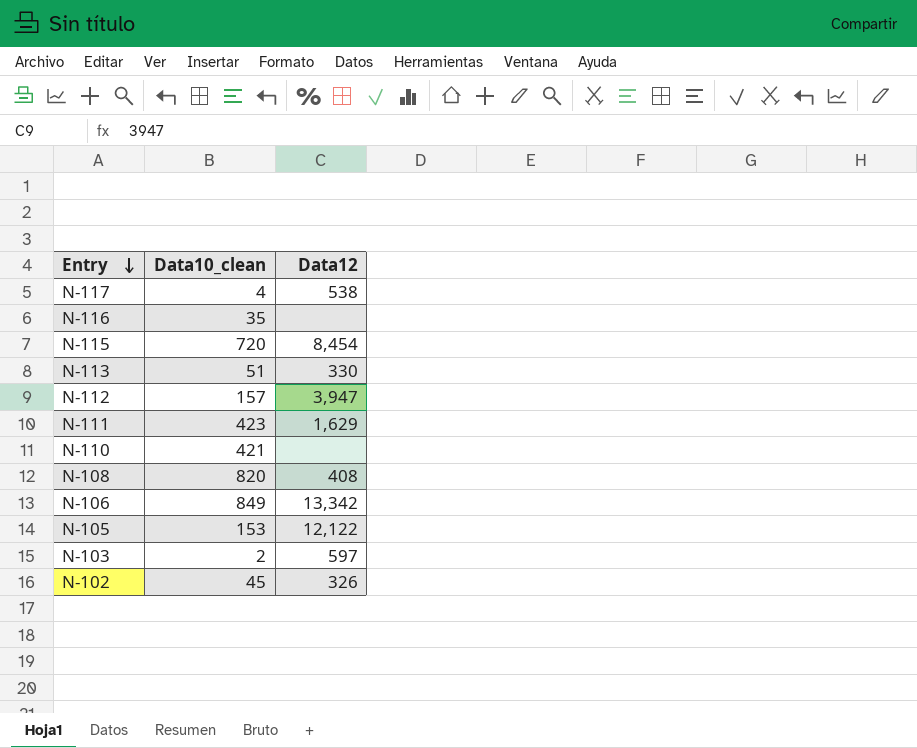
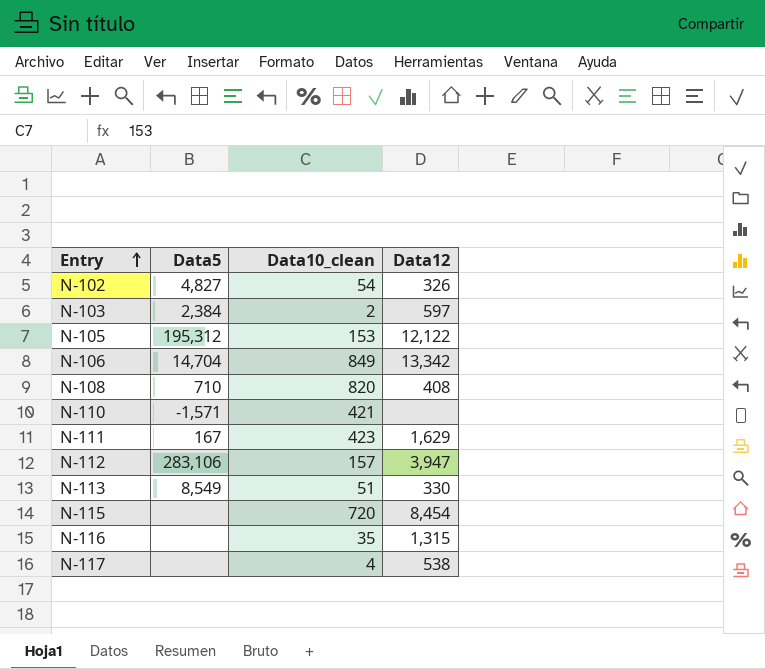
row order: Entry descending -> Entry ascending
column Data5 | position: none -> 2
N-102 | Data10_clean: 45 -> 54
N-116 | Data12: none -> 1,315

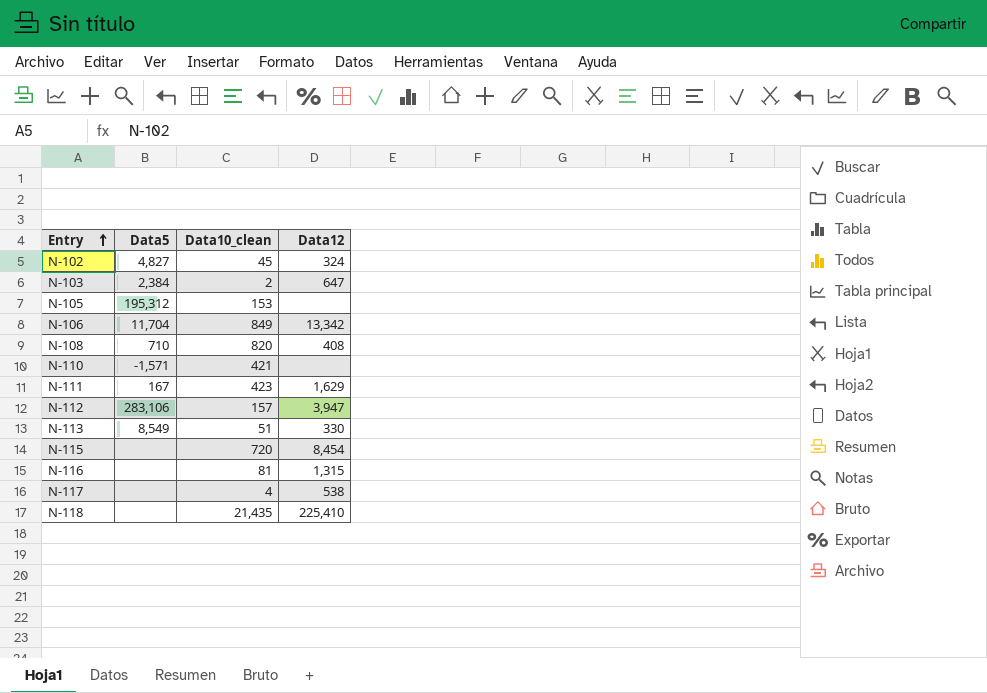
N-102 | Data10_clean: 54 -> 45
N-102 | Data12: 326 -> 324
N-103 | Data12: 597 -> 647
N-105 | Data12: 12,122 -> none
N-106 | Data5: 14,704 -> 11,704
N-116 | Data10_clean: 35 -> 81
row N-118: none -> none | 21,435 | 225,410

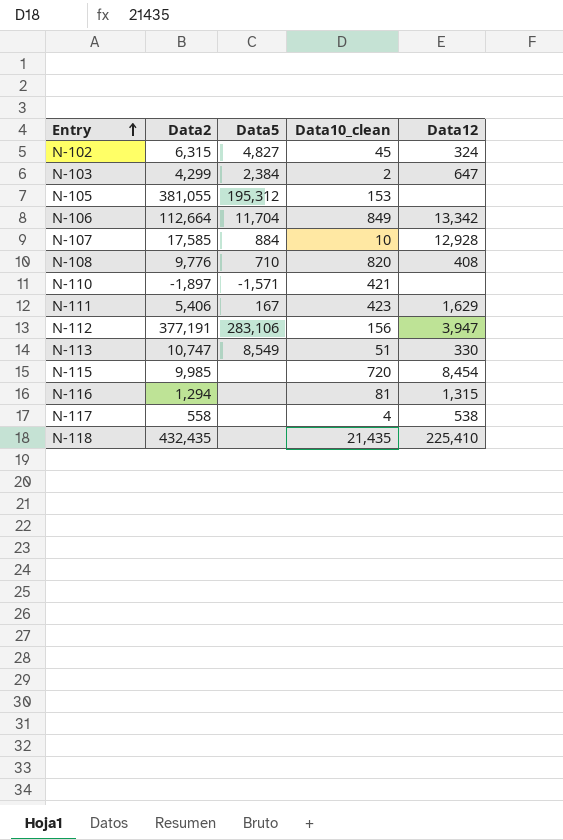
column Data2 | position: none -> 2
row N-107: none -> 17,585 | 884 | 10 | 12,928
N-112 | Data10_clean: 157 -> 156

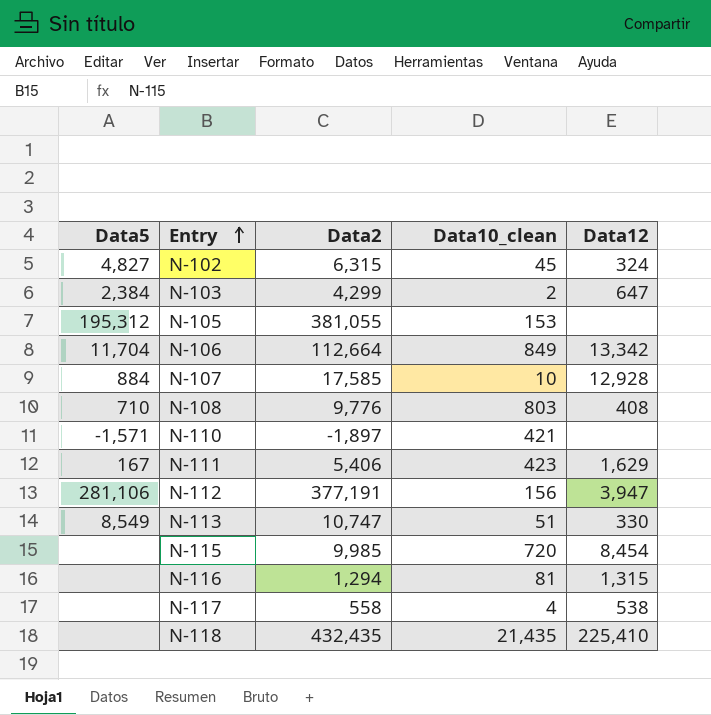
column Data5 | position: 3 -> 1
N-108 | Data10_clean: 820 -> 803
N-112 | Data5: 283,106 -> 281,106

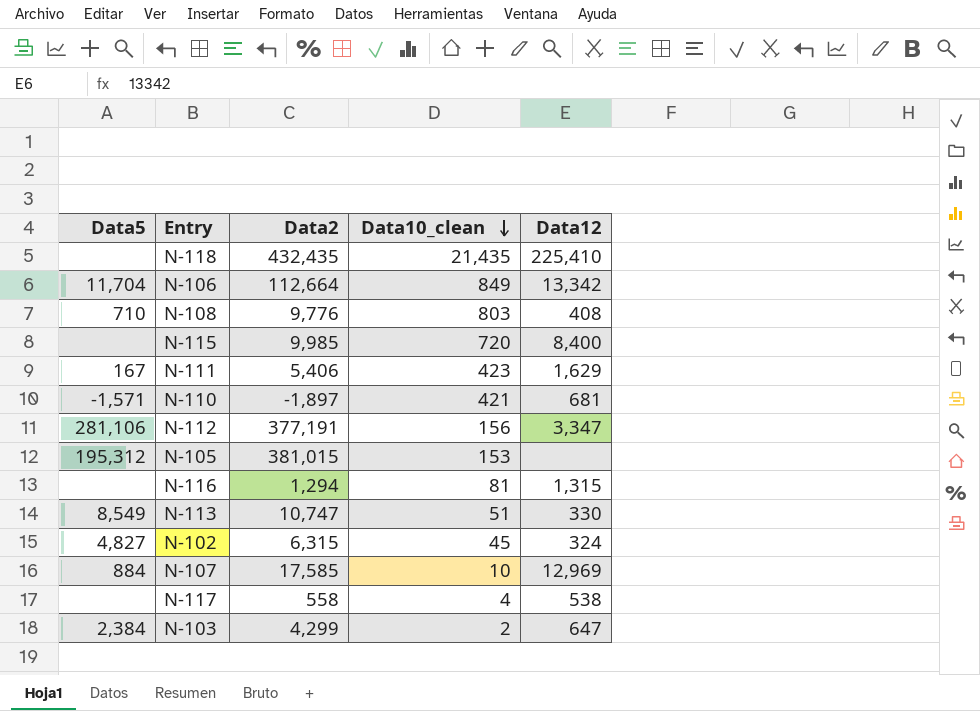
row order: Entry ascending -> Data10_clean descending
N-115 | Data12: 8,454 -> 8,400
N-110 | Data12: none -> 681
N-112 | Data12: 3,947 -> 3,347
N-105 | Data2: 381,055 -> 381,015
N-107 | Data12: 12,928 -> 12,969

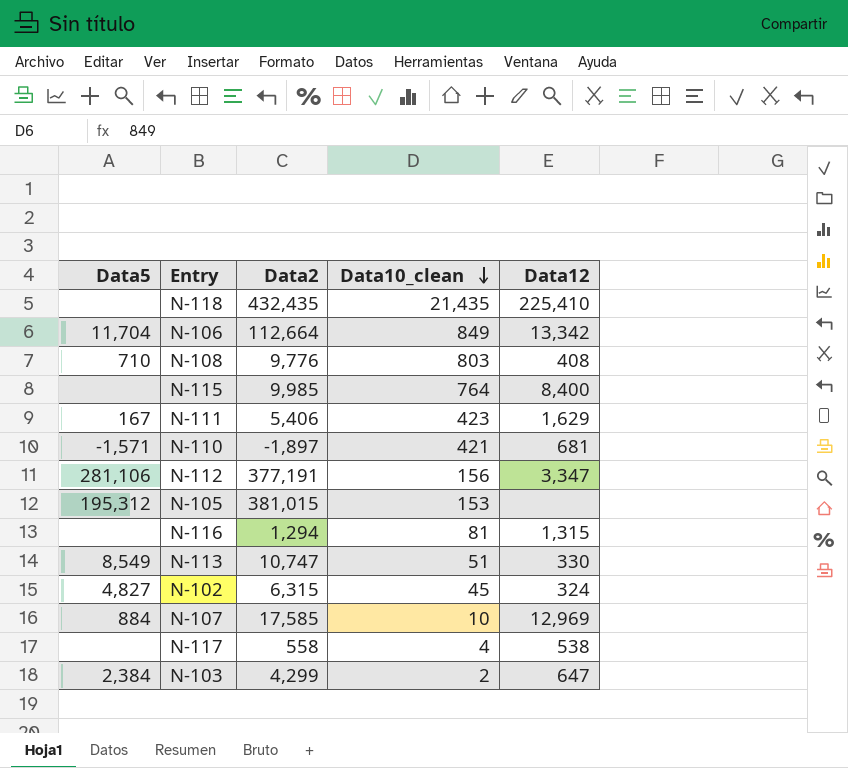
N-115 | Data10_clean: 720 -> 764

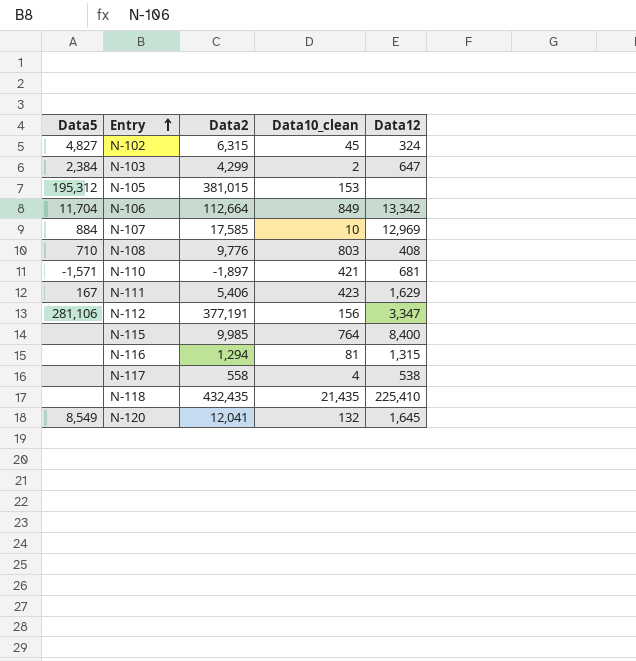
row order: Data10_clean descending -> Entry ascending
row N-113: 8,549 | 10,747 | 51 | 330 -> none
row N-120: none -> 8,549 | 12,041 | 132 | 1,645

